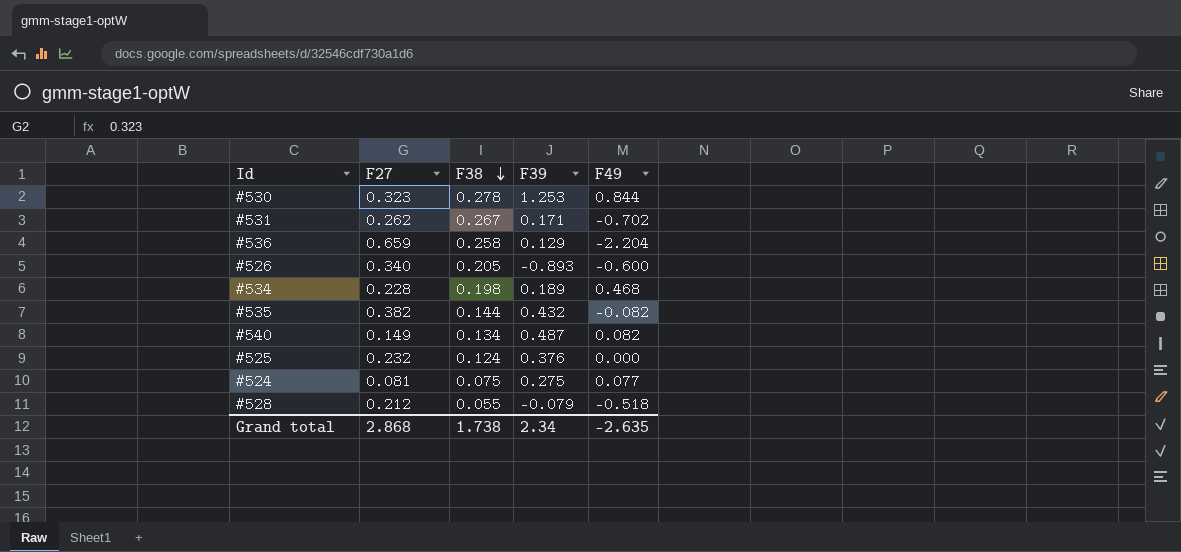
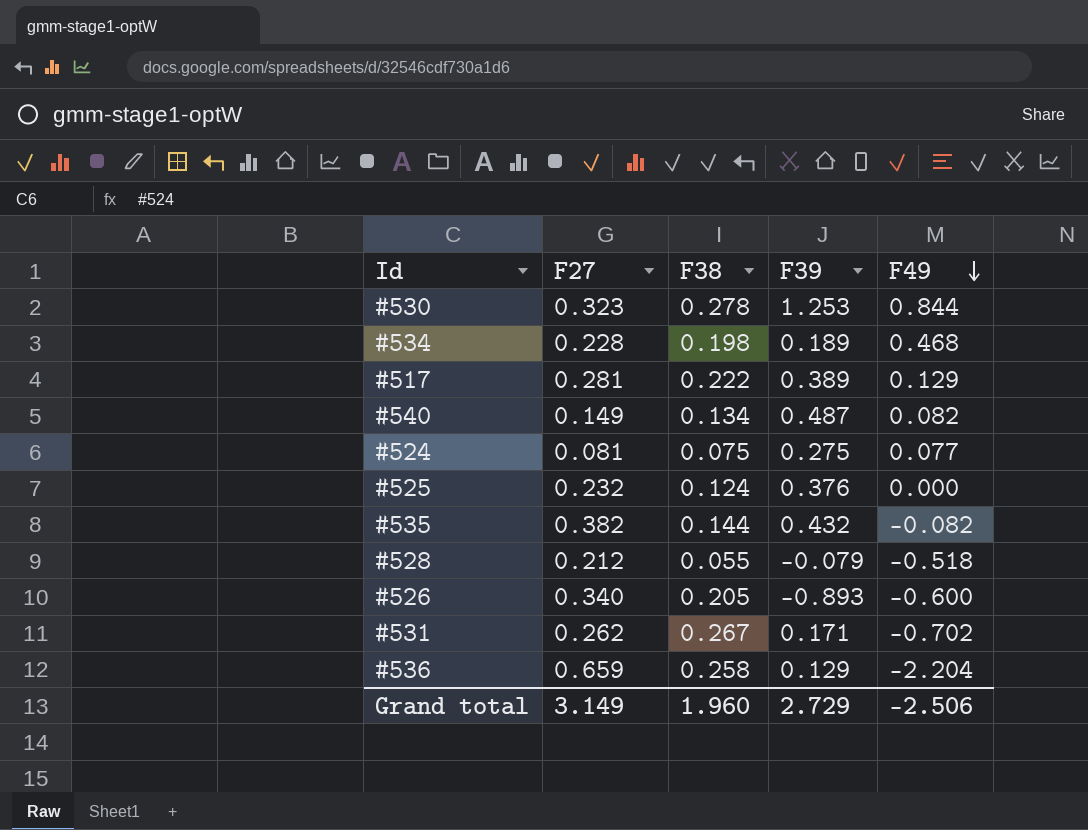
row order: F38 descending -> F49 descending
row #517: none -> 0.281 | 0.222 | 0.389 | 0.129
Grand total | F27: 2.868 -> 3.149
Grand total | F38: 1.738 -> 1.960
Grand total | F39: 2.34 -> 2.729
Grand total | F49: -2.635 -> -2.506

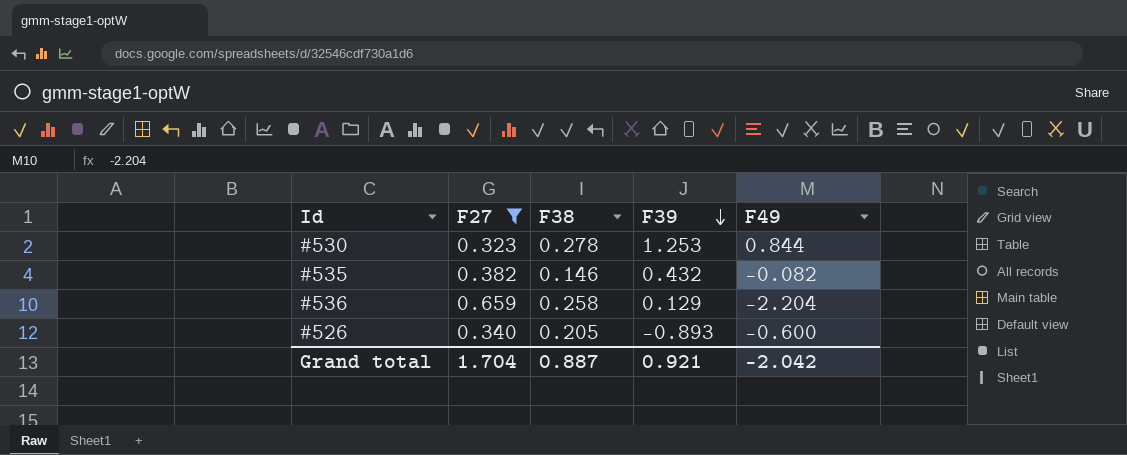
filter: none -> F27 >= 0.323
row order: F49 descending -> F39 descending
#535 | F38: 0.144 -> 0.146
Grand total | F27: 3.149 -> 1.704
Grand total | F38: 1.960 -> 0.887
Grand total | F39: 2.729 -> 0.921
Grand total | F49: -2.506 -> -2.042

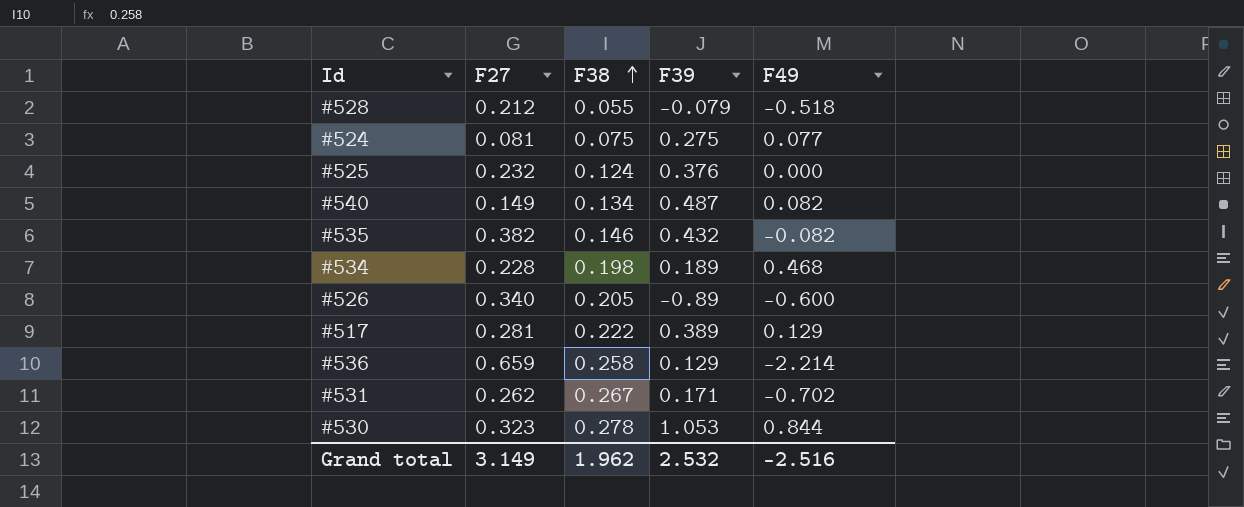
filter: F27 >= 0.323 -> none
row order: F39 descending -> F38 ascending
#526 | F39: -0.893 -> -0.89
#536 | F49: -2.204 -> -2.214
#530 | F39: 1.253 -> 1.053
Grand total | F27: 1.704 -> 3.149
Grand total | F38: 0.887 -> 1.962
Grand total | F39: 0.921 -> 2.532
Grand total | F49: -2.042 -> -2.516

